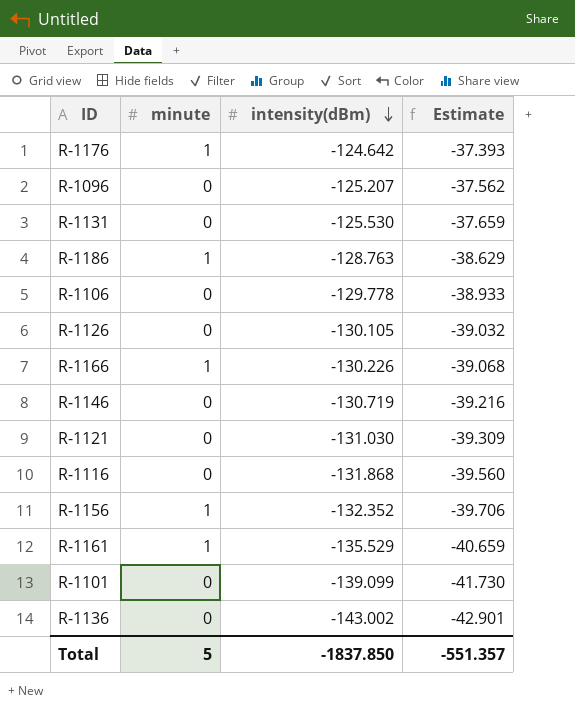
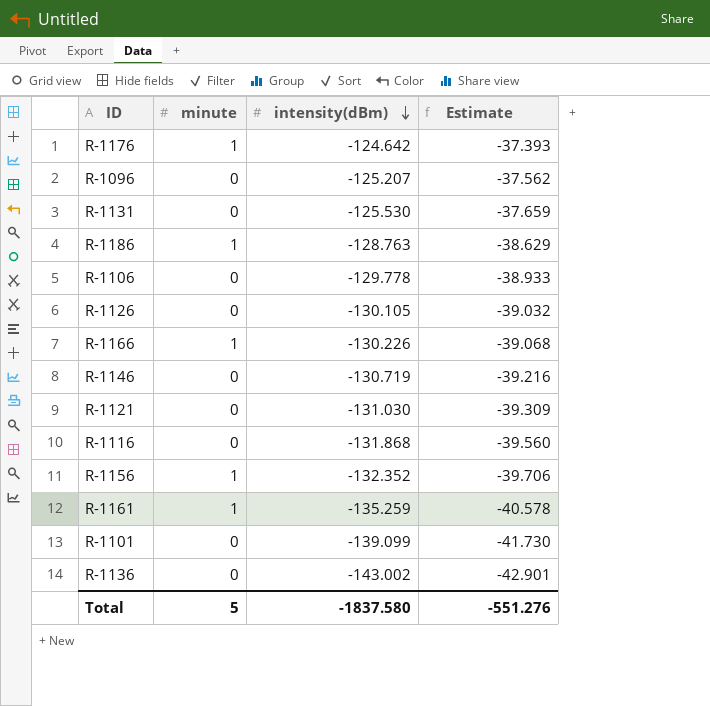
R-1161 | intensity(dBm): -135.529 -> -135.259
R-1161 | Estimate: -40.659 -> -40.578
Total | intensity(dBm): -1837.850 -> -1837.580
Total | Estimate: -551.357 -> -551.276

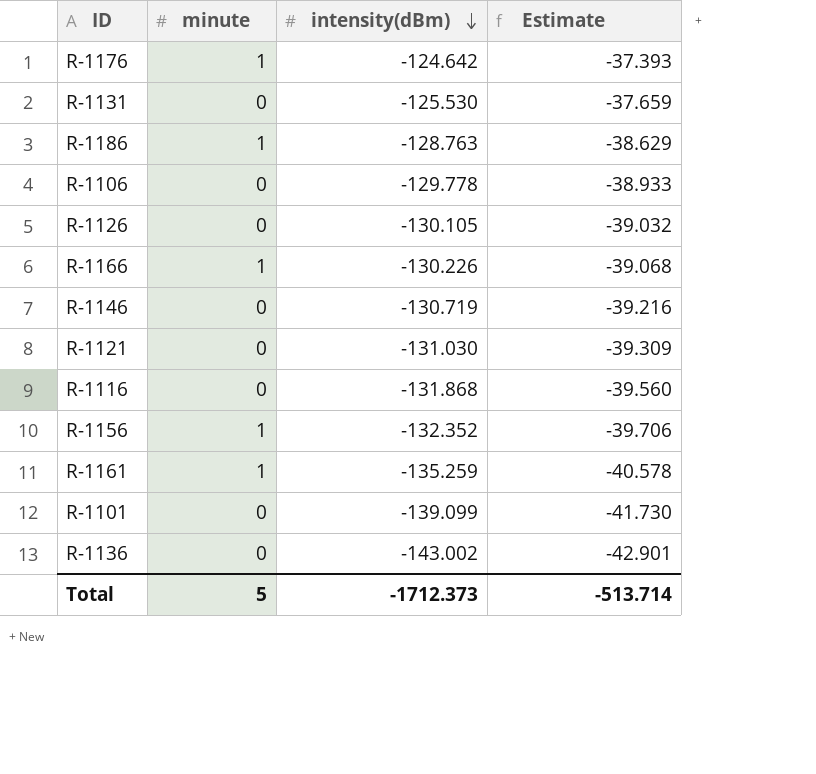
row R-1096: 0 | -125.207 | -37.562 -> none
Total | intensity(dBm): -1837.580 -> -1712.373
Total | Estimate: -551.276 -> -513.714

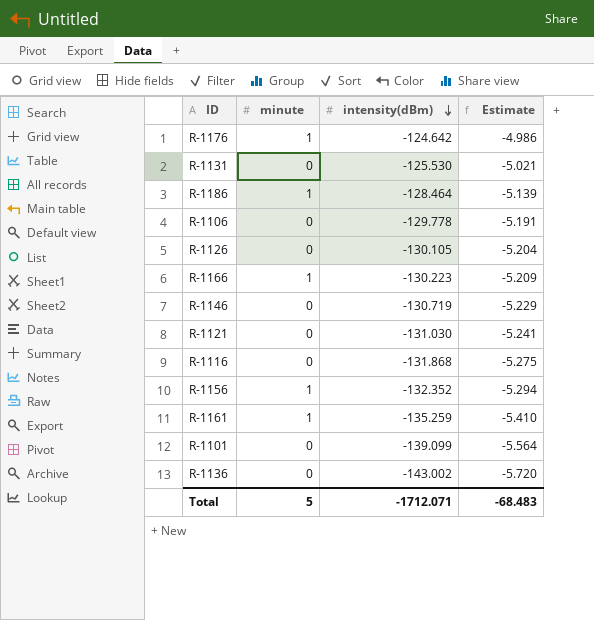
column Estimate | formula: [intensity(dBm)] * 0.3 -> [intensity(dBm)] * 0.04
R-1186 | intensity(dBm): -128.763 -> -128.464
R-1166 | intensity(dBm): -130.226 -> -130.223
Total | intensity(dBm): -1712.373 -> -1712.071
Total | Estimate: -513.714 -> -68.483

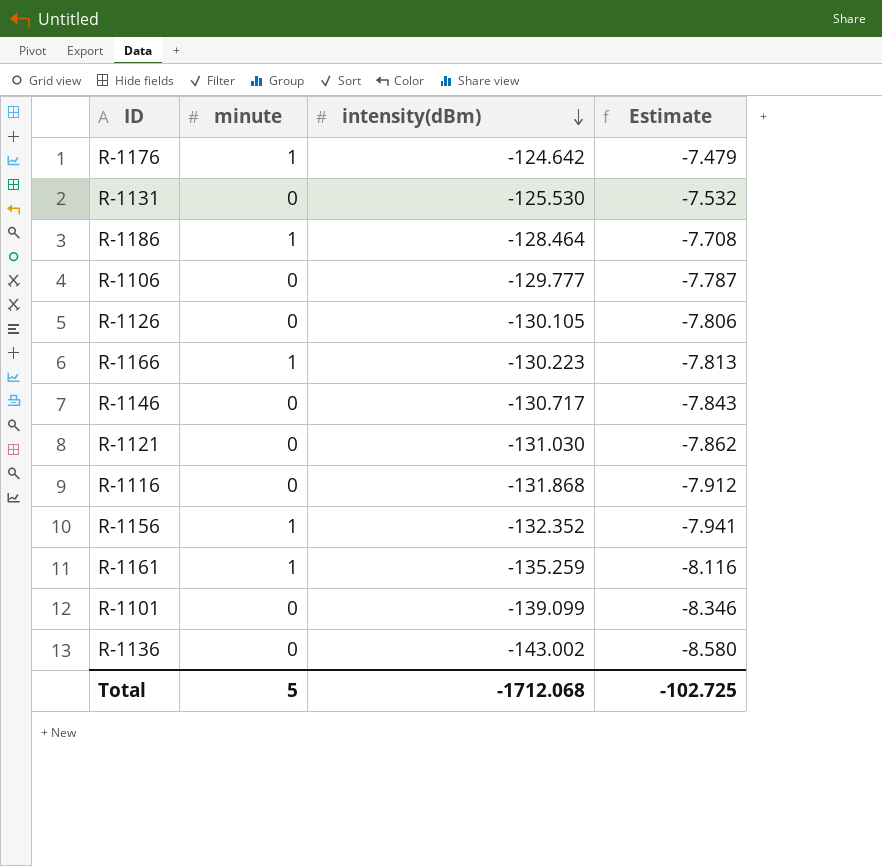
column Estimate | formula: [intensity(dBm)] * 0.04 -> [intensity(dBm)] * 0.06
R-1106 | intensity(dBm): -129.778 -> -129.777
R-1146 | intensity(dBm): -130.719 -> -130.717
Total | intensity(dBm): -1712.071 -> -1712.068
Total | Estimate: -68.483 -> -102.725

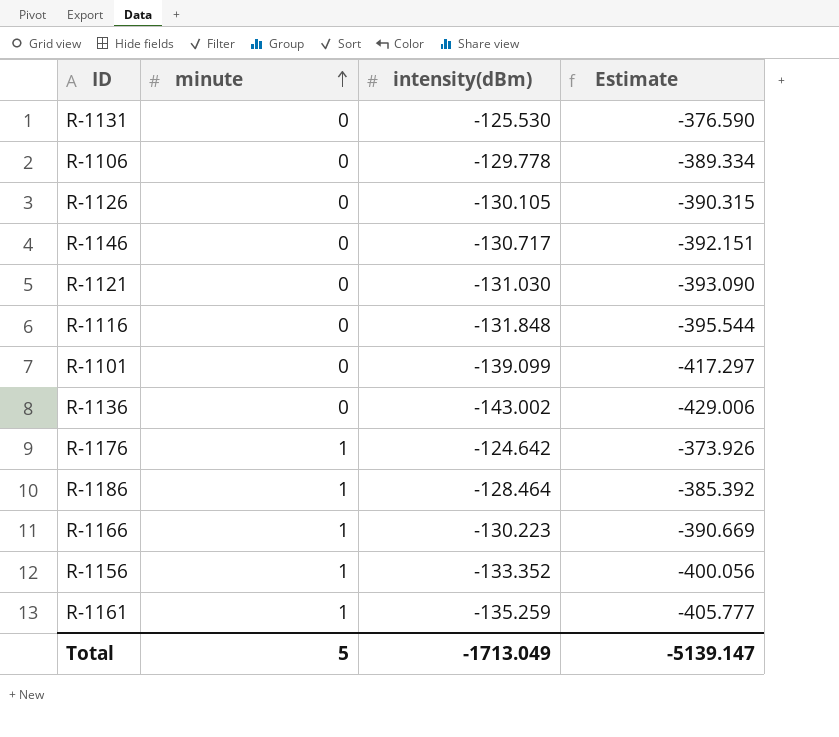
row order: intensity(dBm) descending -> minute ascending
column Estimate | formula: [intensity(dBm)] * 0.06 -> [intensity(dBm)] * 3
R-1106 | intensity(dBm): -129.777 -> -129.778
R-1116 | intensity(dBm): -131.868 -> -131.848
R-1156 | intensity(dBm): -132.352 -> -133.352
Total | intensity(dBm): -1712.068 -> -1713.049
Total | Estimate: -102.725 -> -5139.147

